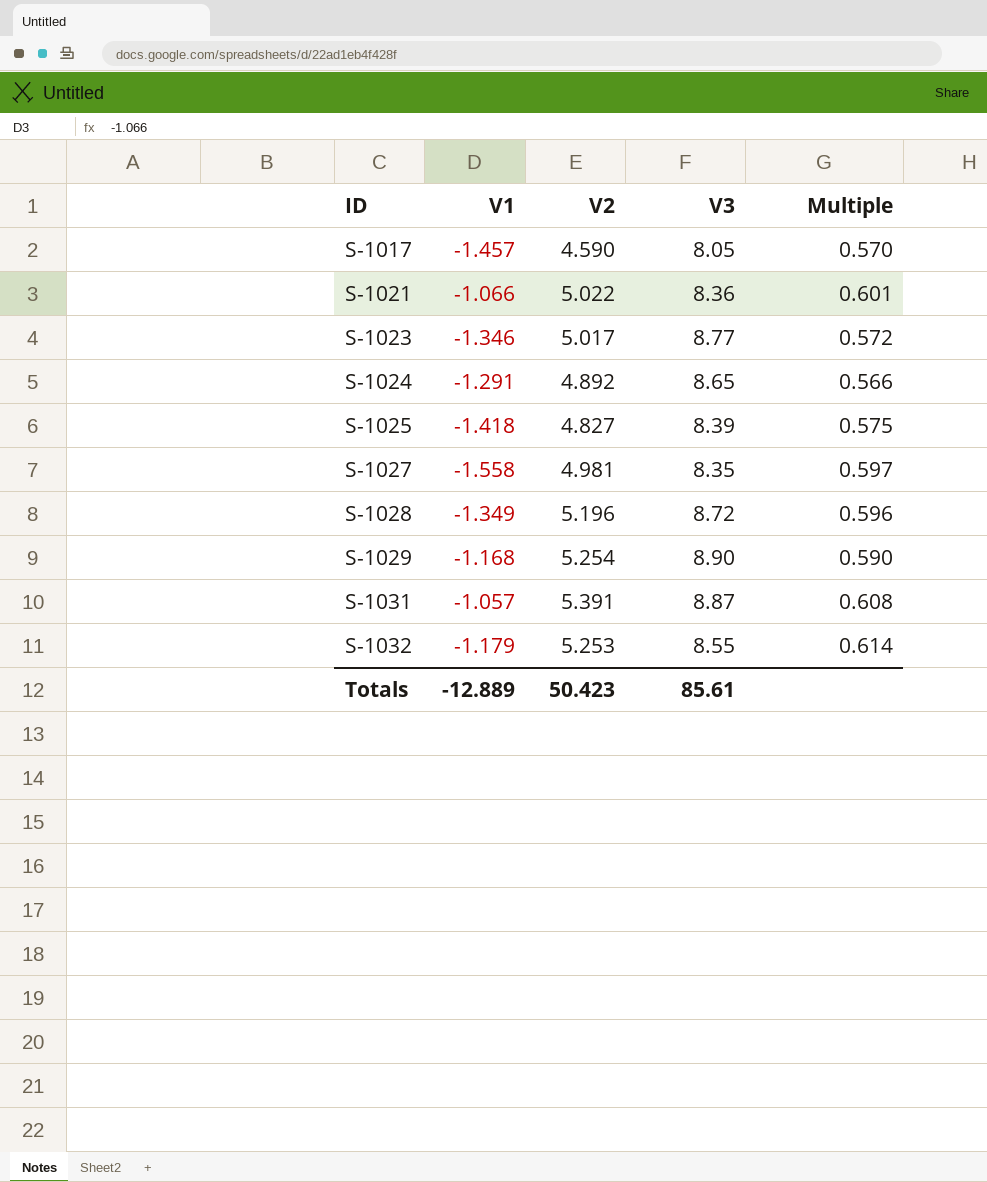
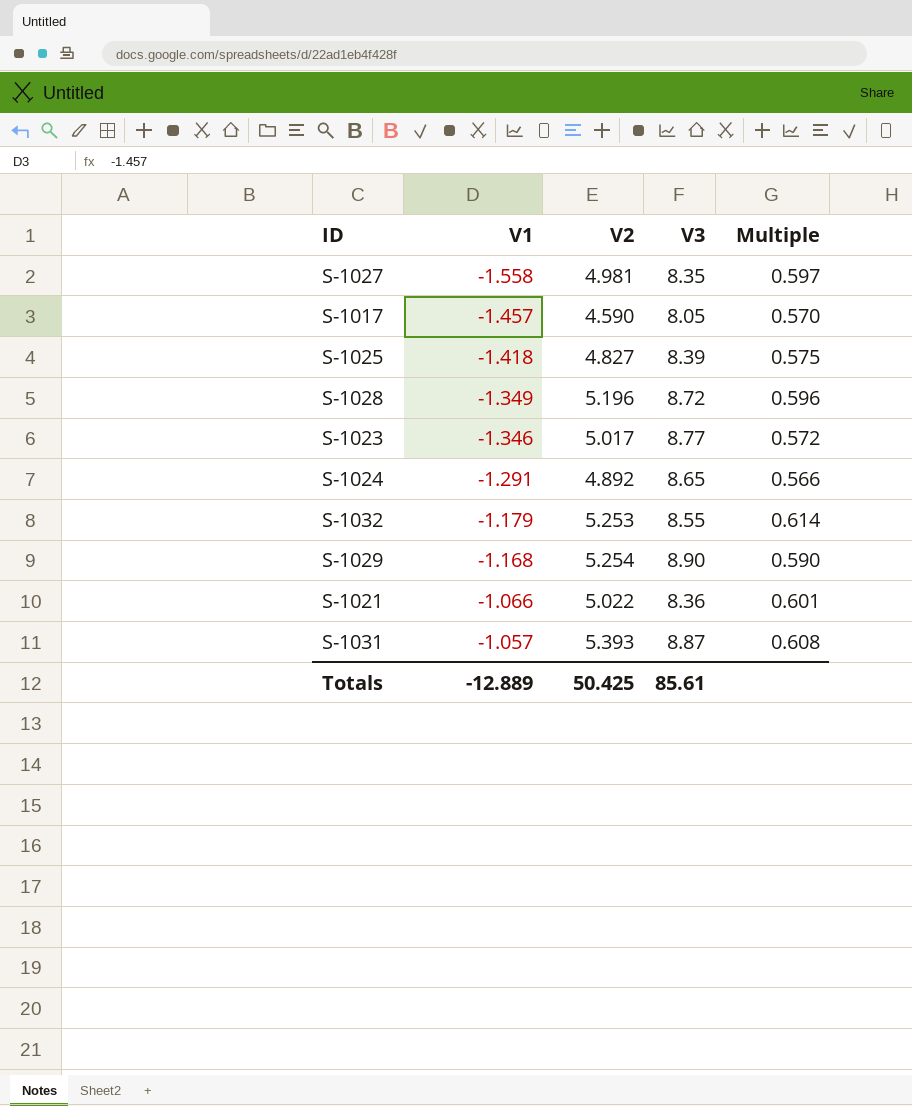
row order: ID ascending -> V1 ascending
S-1031 | V2: 5.391 -> 5.393
Totals | V2: 50.423 -> 50.425

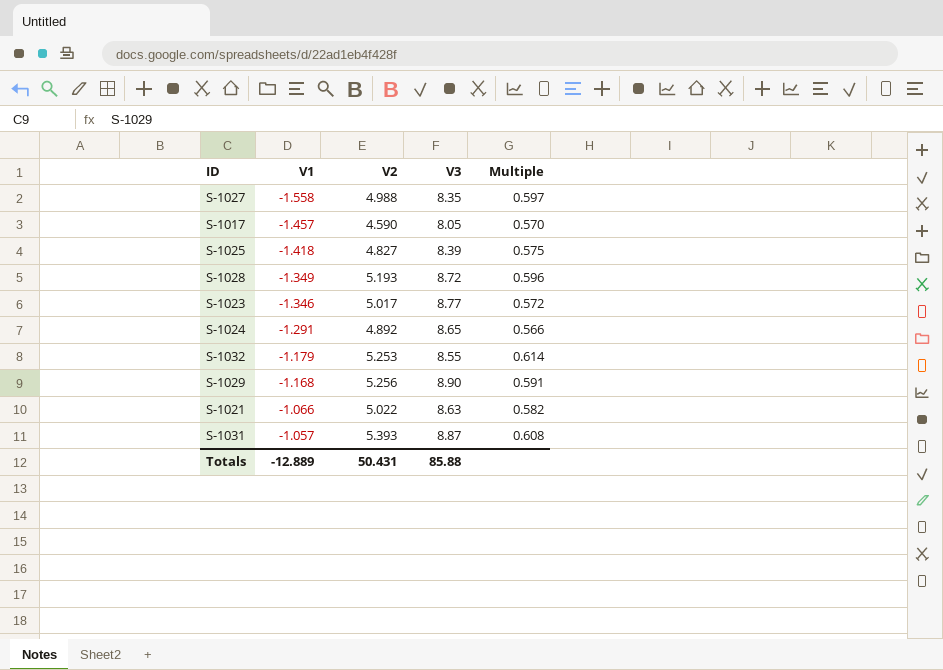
S-1027 | V2: 4.981 -> 4.988
S-1028 | V2: 5.196 -> 5.193
S-1029 | V2: 5.254 -> 5.256
S-1029 | Multiple: 0.590 -> 0.591
S-1021 | V3: 8.36 -> 8.63
S-1021 | Multiple: 0.601 -> 0.582
Totals | V2: 50.425 -> 50.431
Totals | V3: 85.61 -> 85.88

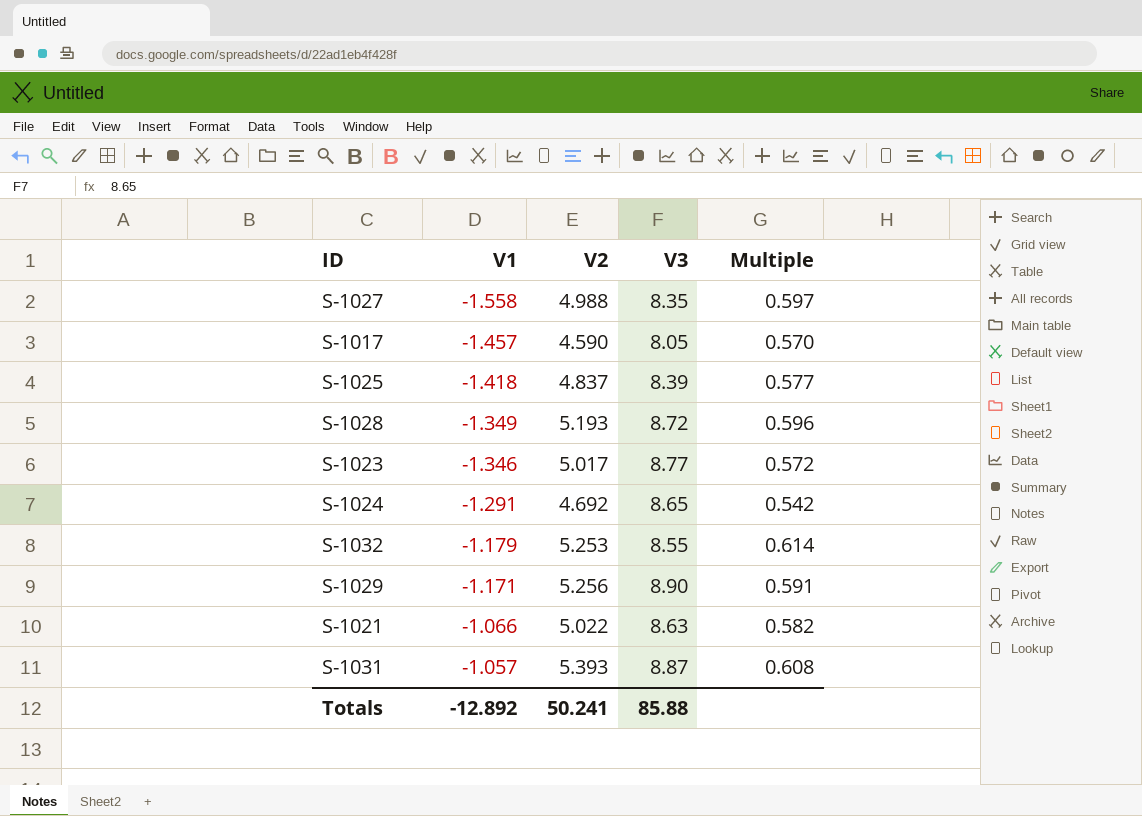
S-1025 | V2: 4.827 -> 4.837
S-1025 | Multiple: 0.575 -> 0.577
S-1024 | V2: 4.892 -> 4.692
S-1024 | Multiple: 0.566 -> 0.542
S-1029 | V1: -1.168 -> -1.171
Totals | V1: -12.889 -> -12.892
Totals | V2: 50.431 -> 50.241

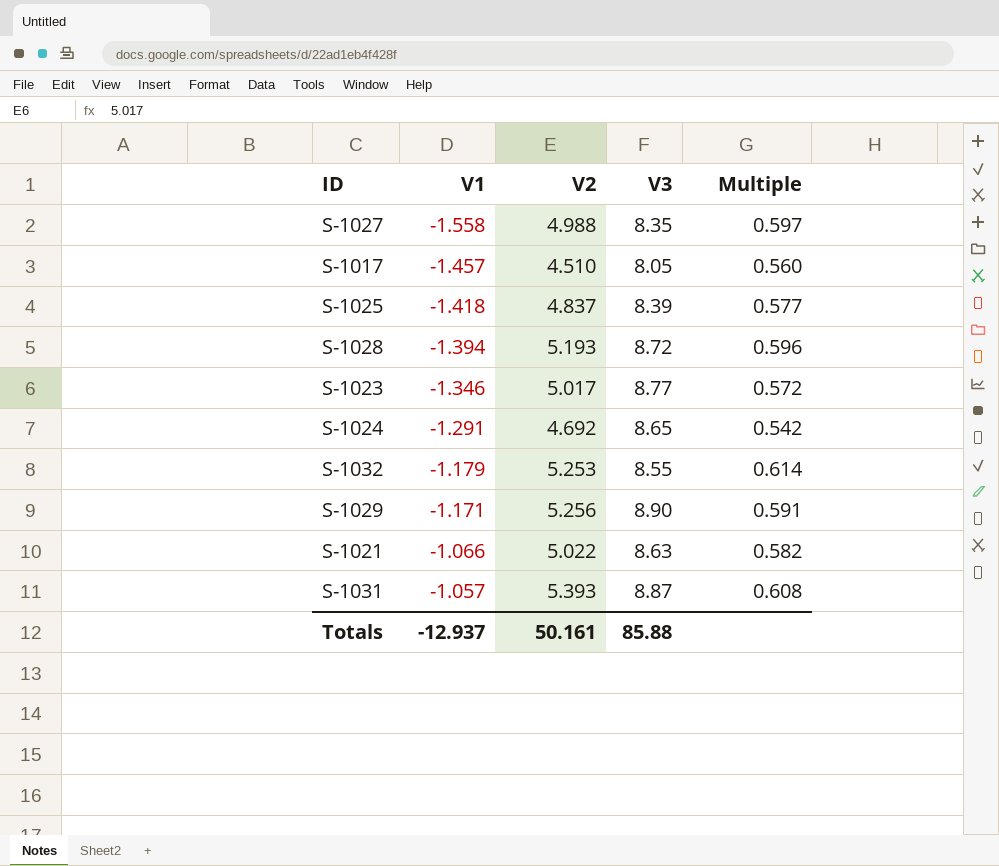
S-1017 | V2: 4.590 -> 4.510
S-1017 | Multiple: 0.570 -> 0.560
S-1028 | V1: -1.349 -> -1.394
Totals | V1: -12.892 -> -12.937
Totals | V2: 50.241 -> 50.161

